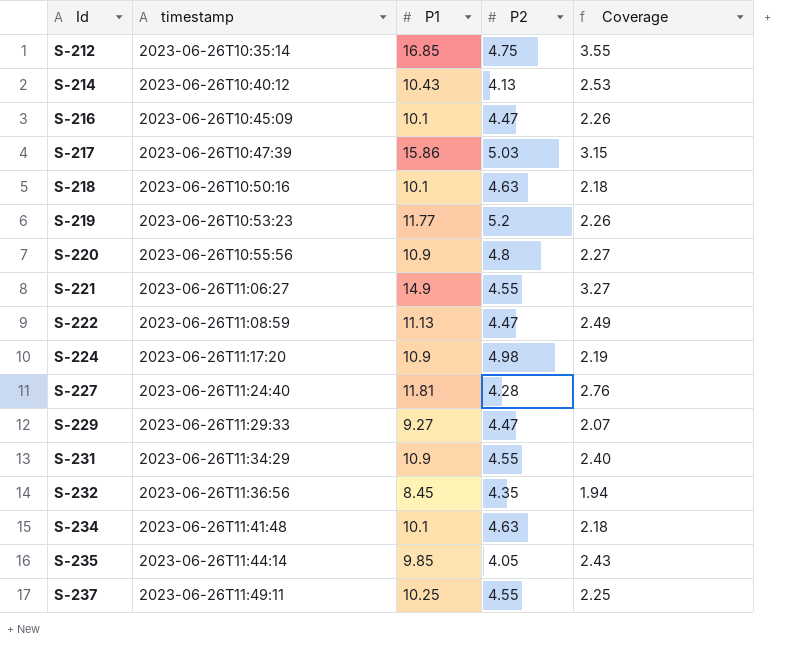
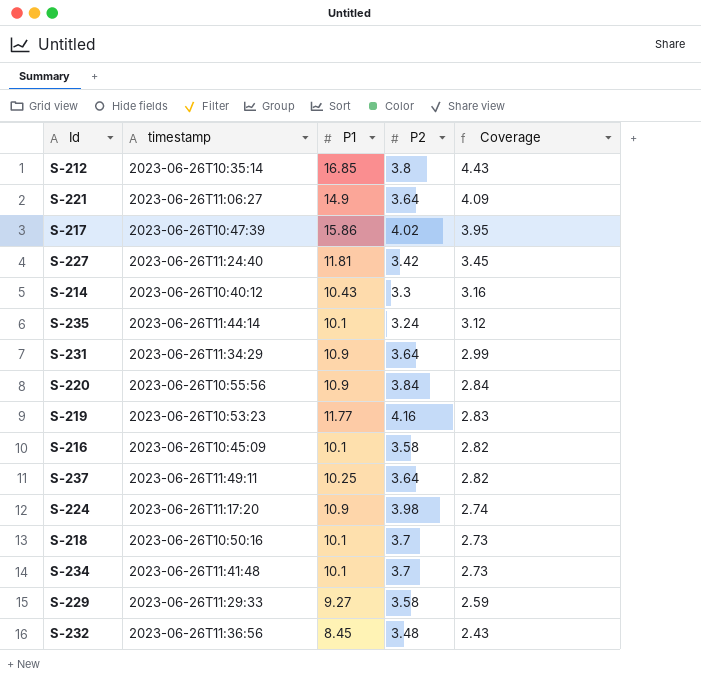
row order: Id ascending -> Coverage descending
row S-222: 2023-06-26T11:08:59 | 11.13 | 4.47 | 2.49 -> none
S-212 | P2: 4.75 -> 3.8
S-212 | Coverage: 3.55 -> 4.43
S-221 | P2: 4.55 -> 3.64
S-221 | Coverage: 3.27 -> 4.09
S-217 | P2: 5.03 -> 4.02
S-217 | Coverage: 3.15 -> 3.95
S-227 | P2: 4.28 -> 3.42
S-227 | Coverage: 2.76 -> 3.45
S-214 | P2: 4.13 -> 3.3
S-214 | Coverage: 2.53 -> 3.16
S-235 | P1: 9.85 -> 10.1
S-235 | P2: 4.05 -> 3.24
S-235 | Coverage: 2.43 -> 3.12
S-231 | P2: 4.55 -> 3.64
S-231 | Coverage: 2.40 -> 2.99
S-220 | P2: 4.8 -> 3.84
S-220 | Coverage: 2.27 -> 2.84
S-219 | P2: 5.2 -> 4.16
S-219 | Coverage: 2.26 -> 2.83
S-216 | P2: 4.47 -> 3.58
S-216 | Coverage: 2.26 -> 2.82
S-237 | P2: 4.55 -> 3.64
S-237 | Coverage: 2.25 -> 2.82
S-224 | P2: 4.98 -> 3.98
S-224 | Coverage: 2.19 -> 2.74
S-218 | P2: 4.63 -> 3.7
S-218 | Coverage: 2.18 -> 2.73
S-234 | P2: 4.63 -> 3.7
S-234 | Coverage: 2.18 -> 2.73
S-229 | P2: 4.47 -> 3.58
S-229 | Coverage: 2.07 -> 2.59
S-232 | P2: 4.35 -> 3.48
S-232 | Coverage: 1.94 -> 2.43

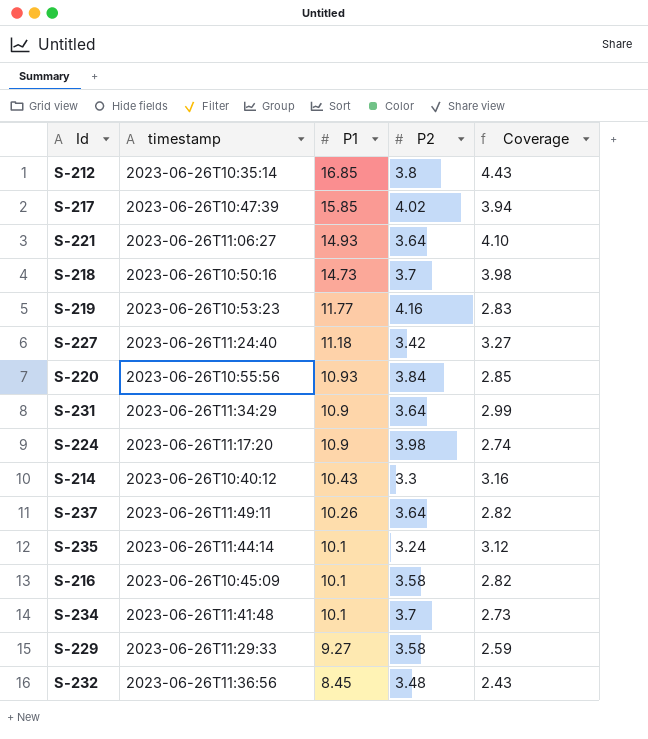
row order: Coverage descending -> P1 descending
S-217 | P1: 15.86 -> 15.85
S-217 | Coverage: 3.95 -> 3.94
S-221 | P1: 14.9 -> 14.93
S-221 | Coverage: 4.09 -> 4.10
S-218 | P1: 10.1 -> 14.73
S-218 | Coverage: 2.73 -> 3.98
S-227 | P1: 11.81 -> 11.18
S-227 | Coverage: 3.45 -> 3.27
S-220 | P1: 10.9 -> 10.93
S-220 | Coverage: 2.84 -> 2.85
S-237 | P1: 10.25 -> 10.26

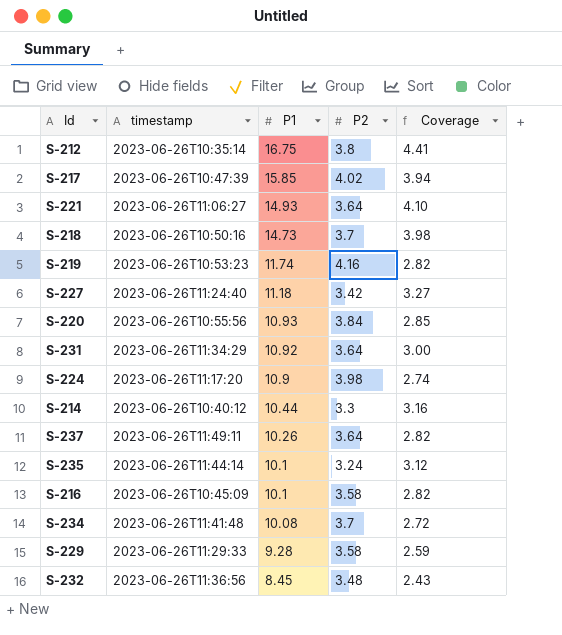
S-212 | P1: 16.85 -> 16.75
S-212 | Coverage: 4.43 -> 4.41
S-219 | P1: 11.77 -> 11.74
S-219 | Coverage: 2.83 -> 2.82
S-231 | P1: 10.9 -> 10.92
S-231 | Coverage: 2.99 -> 3.00
S-214 | P1: 10.43 -> 10.44
S-234 | P1: 10.1 -> 10.08
S-234 | Coverage: 2.73 -> 2.72
S-229 | P1: 9.27 -> 9.28

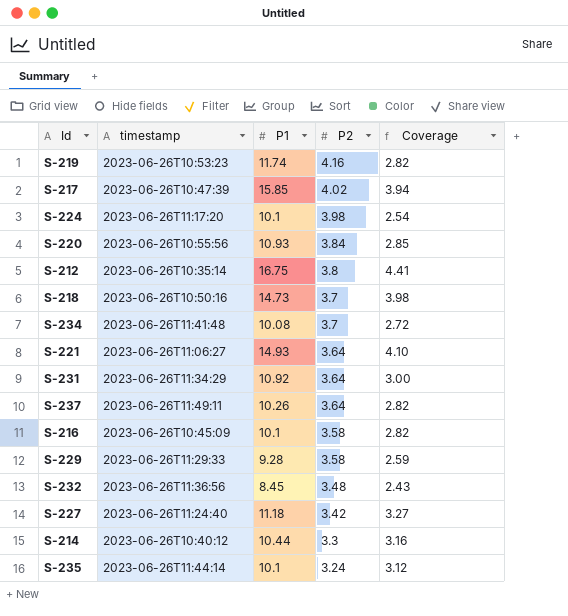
row order: P1 descending -> P2 descending
S-224 | P1: 10.9 -> 10.1
S-224 | Coverage: 2.74 -> 2.54

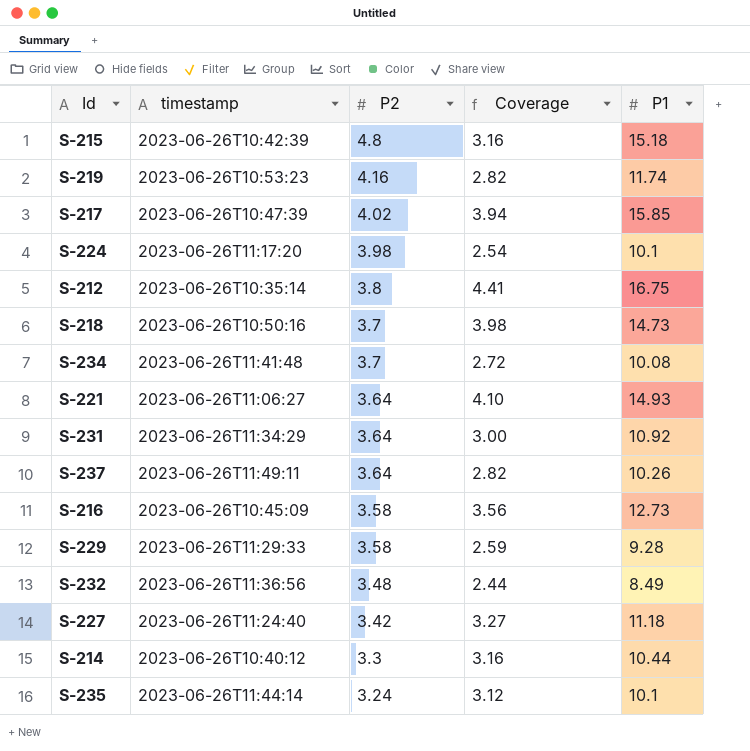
column P1 | position: 3 -> 5
row S-220: 2023-06-26T10:55:56 | 10.93 | 3.84 | 2.85 -> none
row S-215: none -> 2023-06-26T10:42:39 | 4.8 | 3.16 | 15.18
S-216 | Coverage: 2.82 -> 3.56
S-216 | P1: 10.1 -> 12.73
S-232 | Coverage: 2.43 -> 2.44
S-232 | P1: 8.45 -> 8.49

